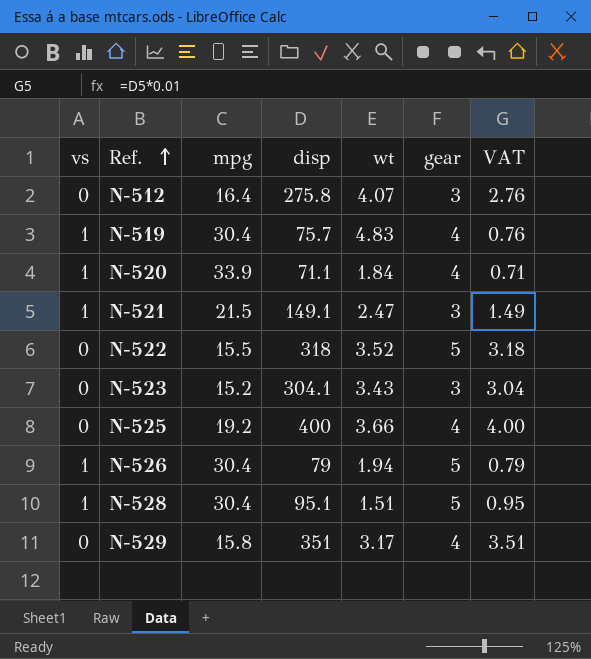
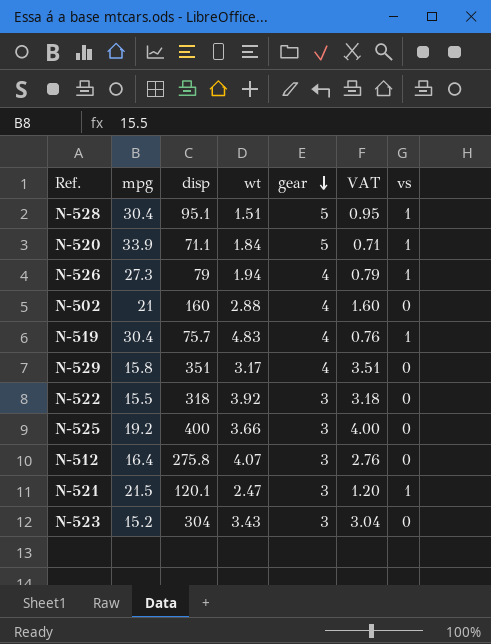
row order: Ref. ascending -> gear descending
column vs | position: 1 -> 7
N-520 | gear: 4 -> 5
N-526 | mpg: 30.4 -> 27.3
N-526 | gear: 5 -> 4
row N-502: none -> 21 | 160 | 2.88 | 4 | 1.60 | 0
N-522 | wt: 3.52 -> 3.92
N-522 | gear: 5 -> 3
N-525 | gear: 4 -> 3
N-521 | disp: 149.1 -> 120.1
N-521 | VAT: 1.49 -> 1.20
N-523 | disp: 304.1 -> 304

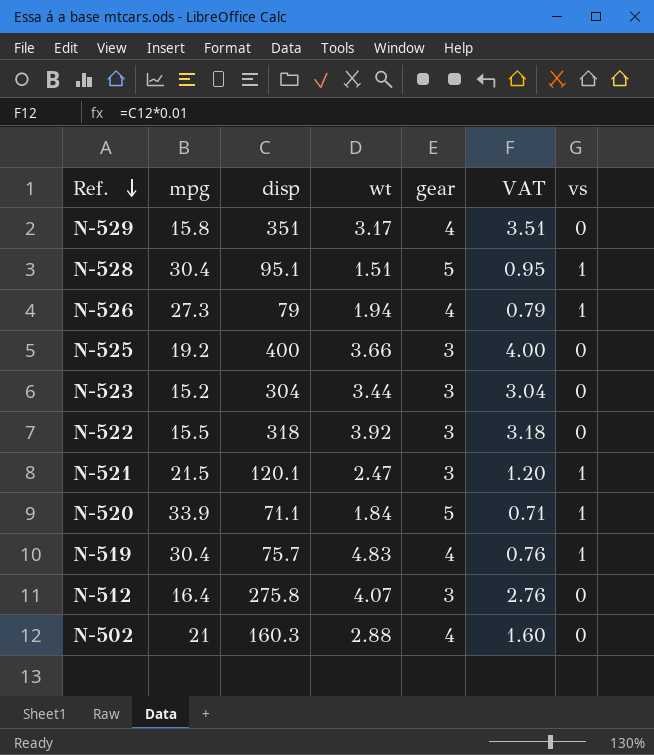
row order: gear descending -> Ref. descending
N-523 | wt: 3.43 -> 3.44
N-502 | disp: 160 -> 160.3

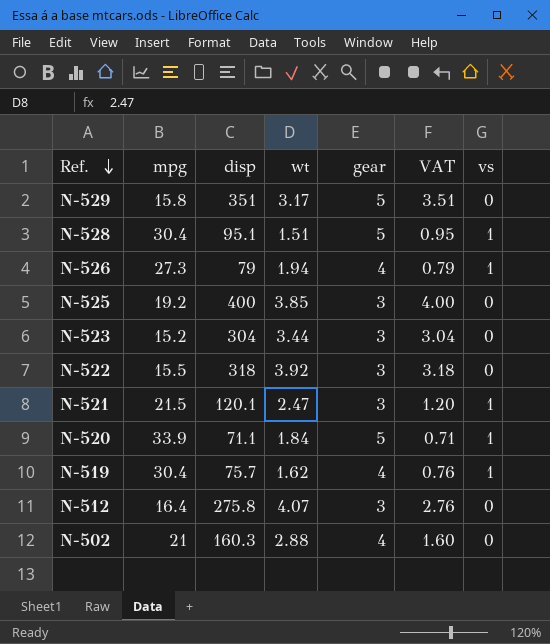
N-529 | gear: 4 -> 5
N-525 | wt: 3.66 -> 3.85
N-519 | wt: 4.83 -> 1.62

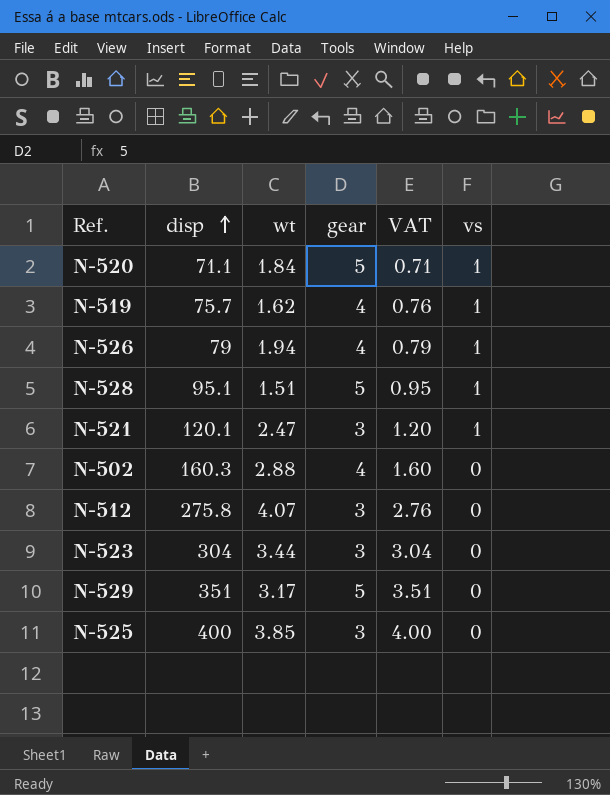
row order: Ref. descending -> disp ascending
column mpg | position: 2 -> none
row N-522: 15.5 | 318 | 3.92 | 3 | 3.18 | 0 -> none

